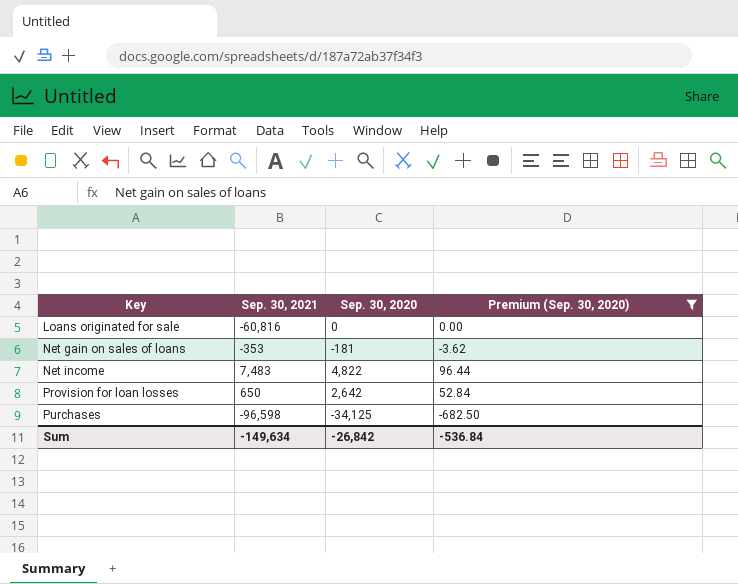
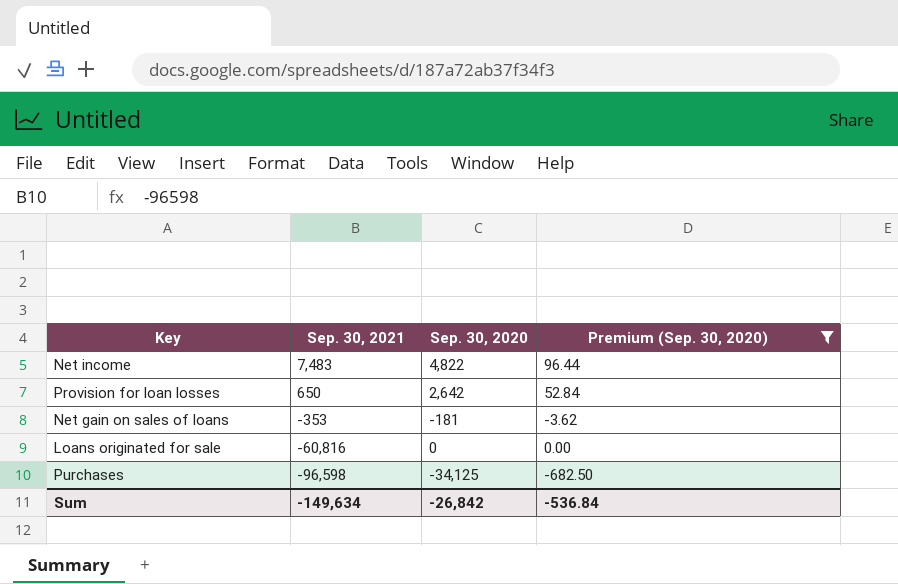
row order: Key ascending -> Sep. 30, 2021 descending

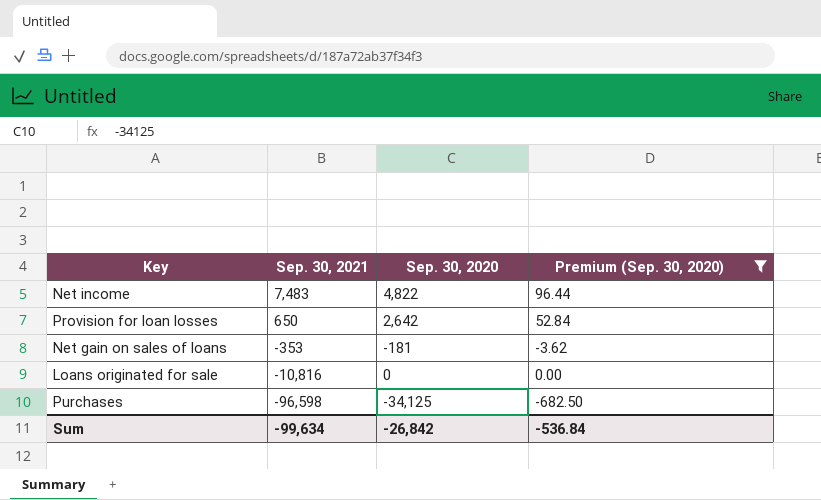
Loans originated for sale | Sep. 30, 2021: -60,816 -> -10,816
Sum | Sep. 30, 2021: -149,634 -> -99,634

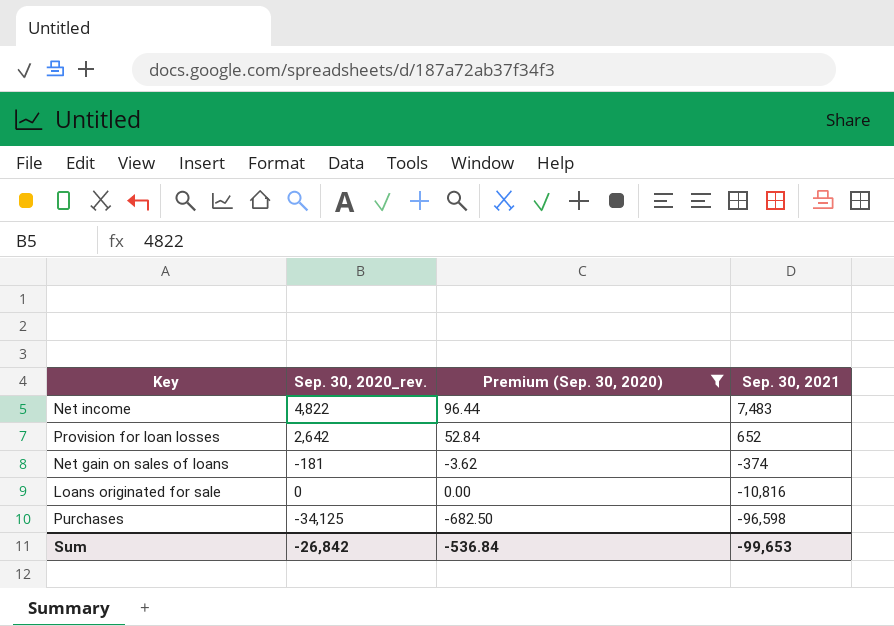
column name: Sep. 30, 2020 -> Sep. 30, 2020_rev.
column Sep. 30, 2021 | position: 2 -> 4
Provision for loan losses | Sep. 30, 2021: 650 -> 652
Net gain on sales of loans | Sep. 30, 2021: -353 -> -374
Sum | Sep. 30, 2021: -99,634 -> -99,653

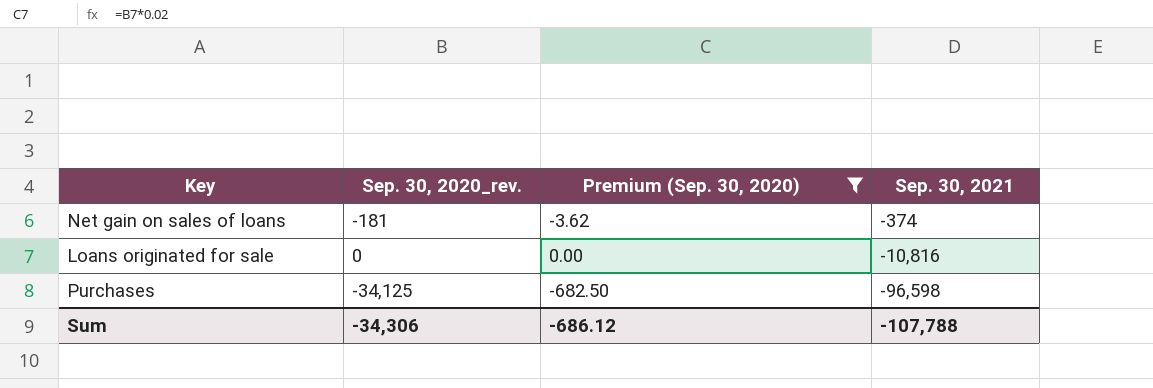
row Net income: 4,822 | 96.44 | 7,483 -> none
row Provision for loan losses: 2,642 | 52.84 | 652 -> none
Sum | Sep. 30, 2020_rev.: -26,842 -> -34,306
Sum | Premium (Sep. 30, 2020): -536.84 -> -686.12
Sum | Sep. 30, 2021: -99,653 -> -107,788

